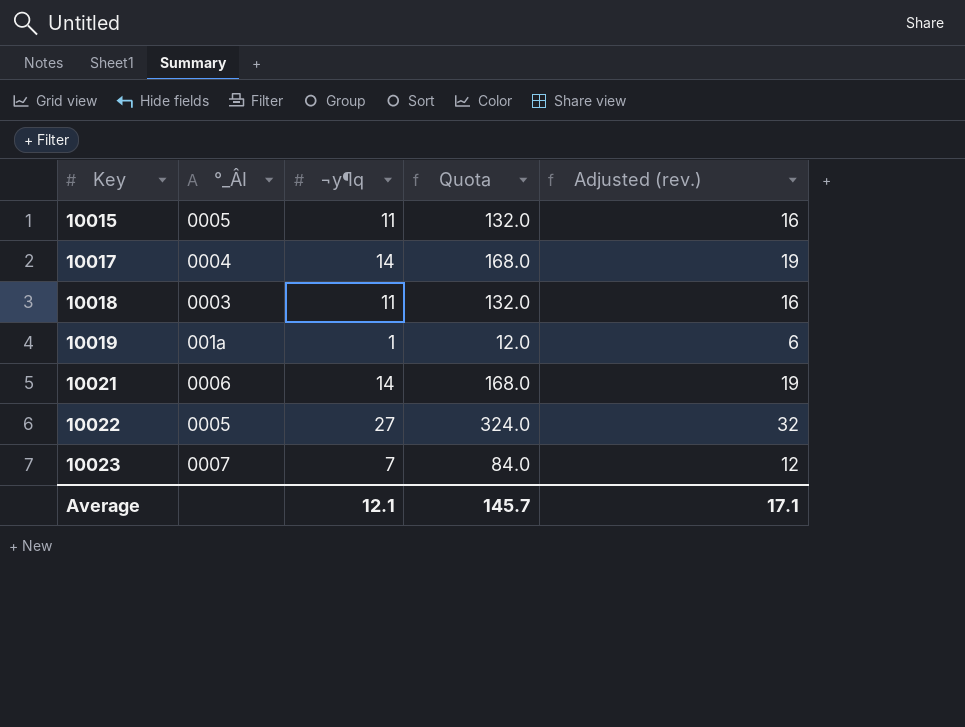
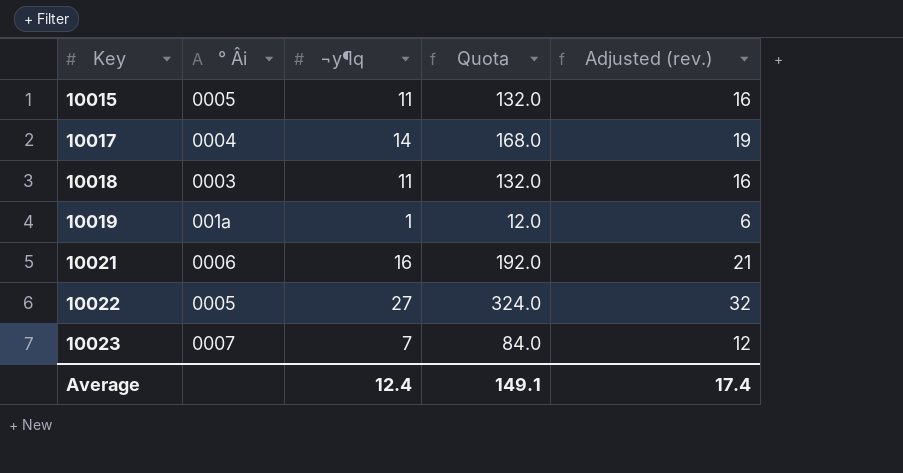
column name: °_ÂI -> ° Âi
10021 | ¬y¶q: 14 -> 16
10021 | Quota: 168.0 -> 192.0
10021 | Adjusted (rev.): 19 -> 21
Average | ¬y¶q: 12.1 -> 12.4
Average | Quota: 145.7 -> 149.1
Average | Adjusted (rev.): 17.1 -> 17.4

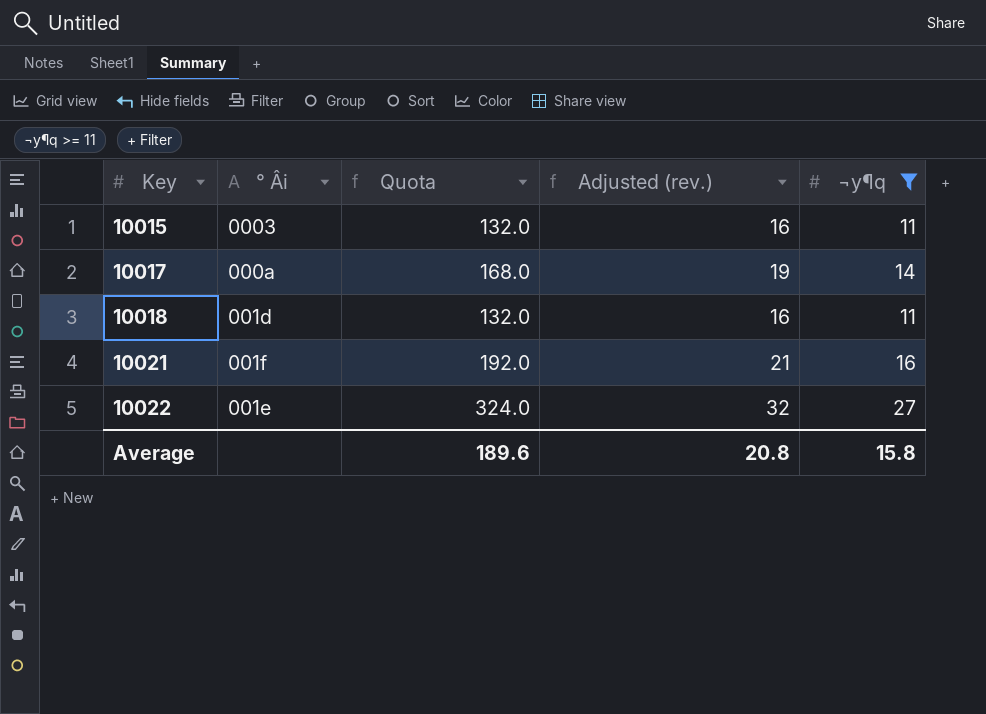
filter: none -> ¬y¶q >= 11
column ¬y¶q | position: 3 -> 5
10015 | ° Âi: 0005 -> 0003
10017 | ° Âi: 0004 -> 000a
10018 | ° Âi: 0003 -> 001d
10021 | ° Âi: 0006 -> 001f
10022 | ° Âi: 0005 -> 001e
Average | Quota: 149.1 -> 189.6
Average | Adjusted (rev.): 17.4 -> 20.8
Average | ¬y¶q: 12.4 -> 15.8

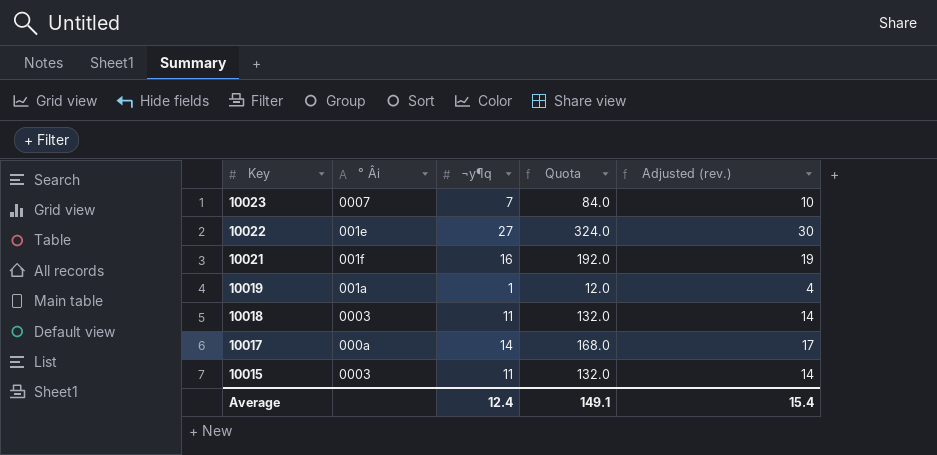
filter: ¬y¶q >= 11 -> none
row order: Key ascending -> Key descending
column ¬y¶q | position: 5 -> 3
column Adjusted (rev.) | formula: [¬y¶q] + 5 -> [¬y¶q] + 3
10018 | ° Âi: 001d -> 0003
Average | ¬y¶q: 15.8 -> 12.4
Average | Quota: 189.6 -> 149.1
Average | Adjusted (rev.): 20.8 -> 15.4

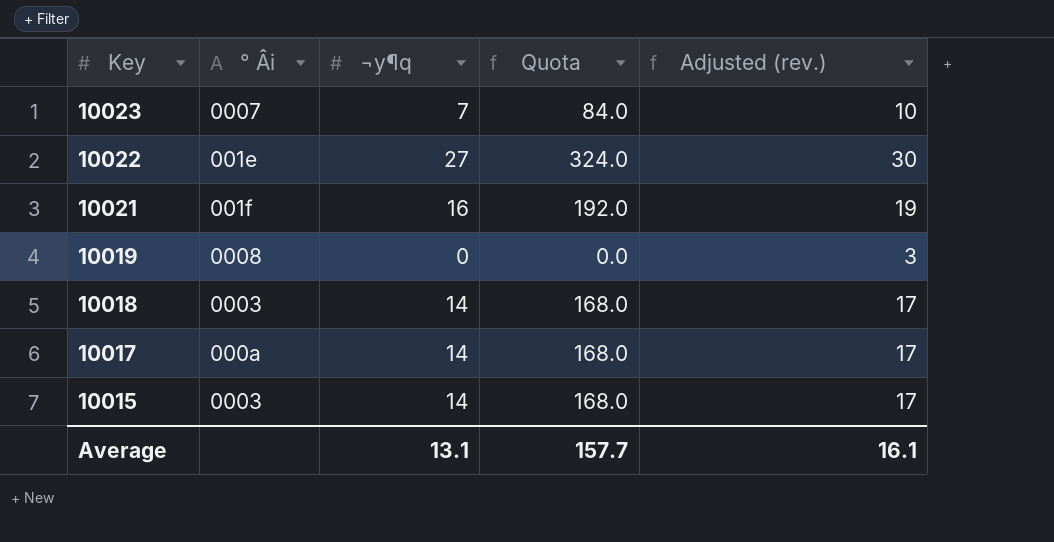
10019 | ° Âi: 001a -> 0008
10019 | ¬y¶q: 1 -> 0
10019 | Quota: 12.0 -> 0.0
10019 | Adjusted (rev.): 4 -> 3
10018 | ¬y¶q: 11 -> 14
10018 | Quota: 132.0 -> 168.0
10018 | Adjusted (rev.): 14 -> 17
10015 | ¬y¶q: 11 -> 14
10015 | Quota: 132.0 -> 168.0
10015 | Adjusted (rev.): 14 -> 17
Average | ¬y¶q: 12.4 -> 13.1
Average | Quota: 149.1 -> 157.7
Average | Adjusted (rev.): 15.4 -> 16.1

